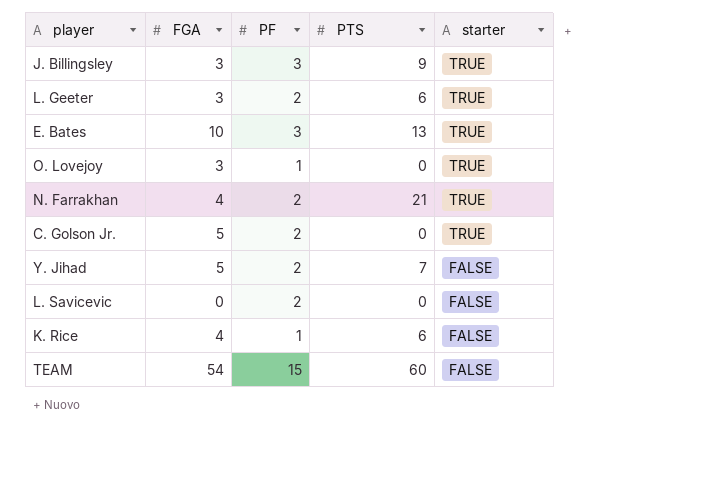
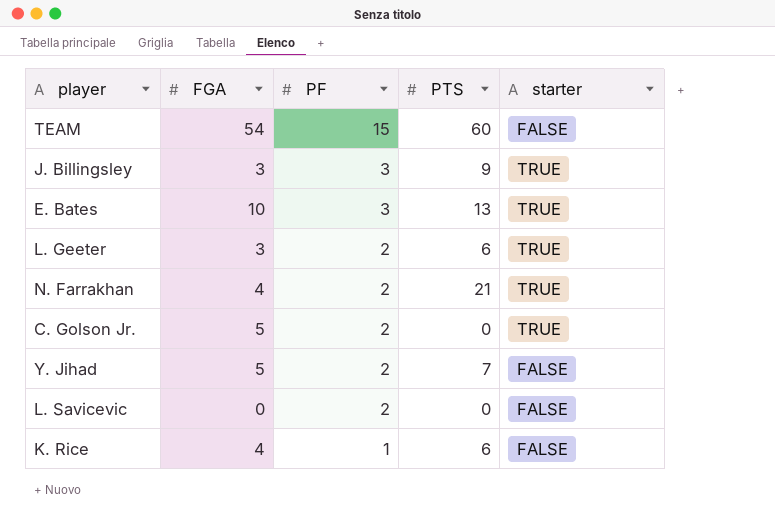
row order: starter descending -> PF descending
row O. Lovejoy: 3 | 1 | 0 | TRUE -> none

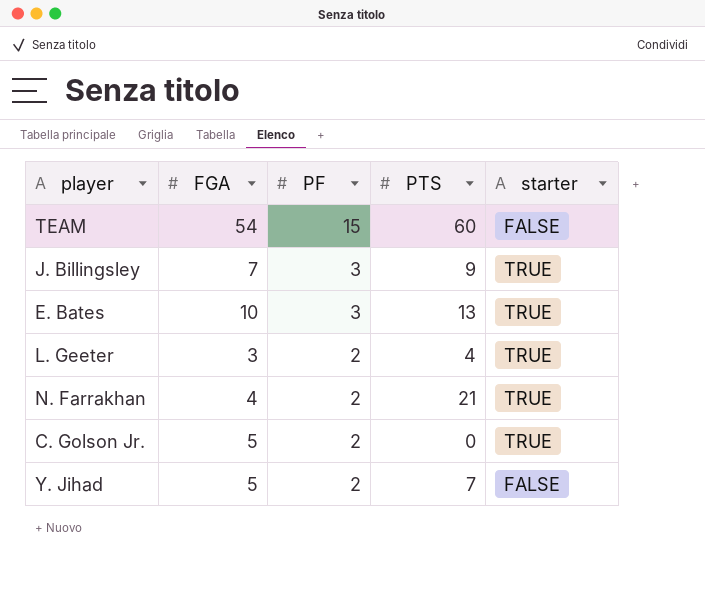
row L. Savicevic: 0 | 2 | 0 | FALSE -> none
row K. Rice: 4 | 1 | 6 | FALSE -> none
J. Billingsley | FGA: 3 -> 7
L. Geeter | PTS: 6 -> 4

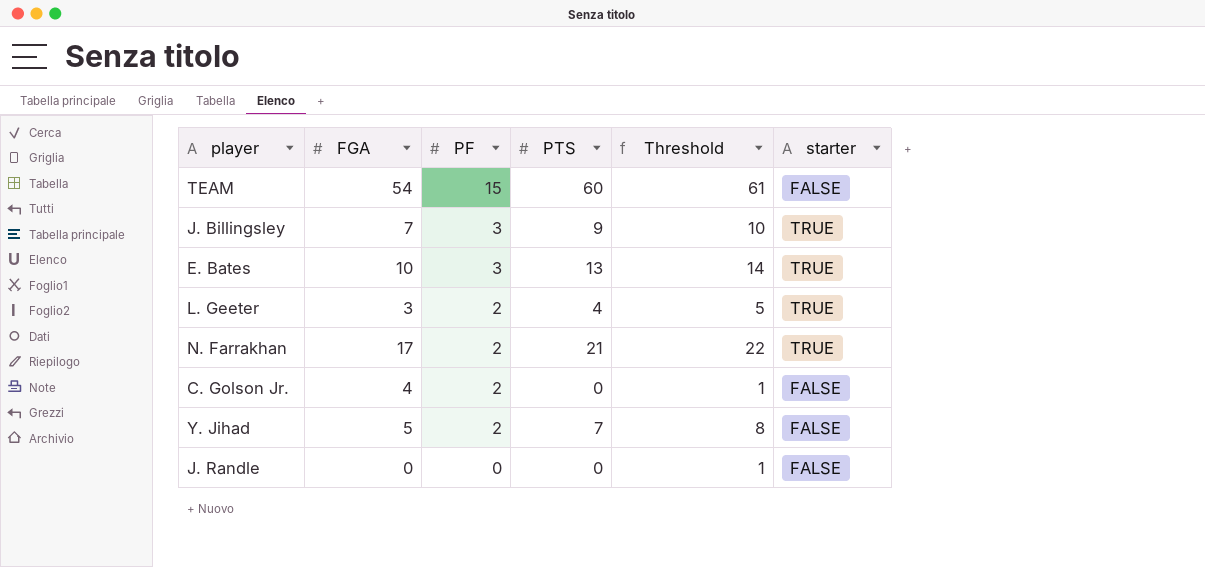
column Threshold | formula: none -> [PTS] + 1
N. Farrakhan | FGA: 4 -> 17
C. Golson Jr. | FGA: 5 -> 4
C. Golson Jr. | starter: TRUE -> FALSE
row J. Randle: none -> 0 | 0 | 0 | 1 | FALSE

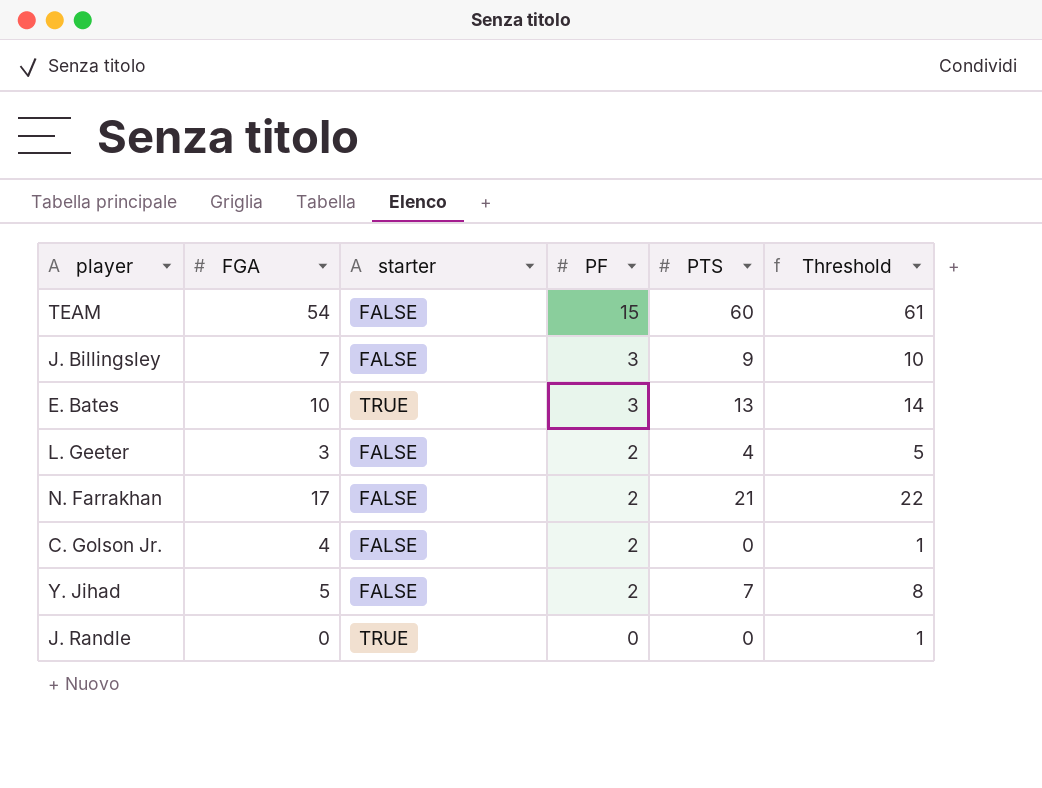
column starter | position: 6 -> 3
J. Billingsley | starter: TRUE -> FALSE
L. Geeter | starter: TRUE -> FALSE
N. Farrakhan | starter: TRUE -> FALSE
J. Randle | starter: FALSE -> TRUE

